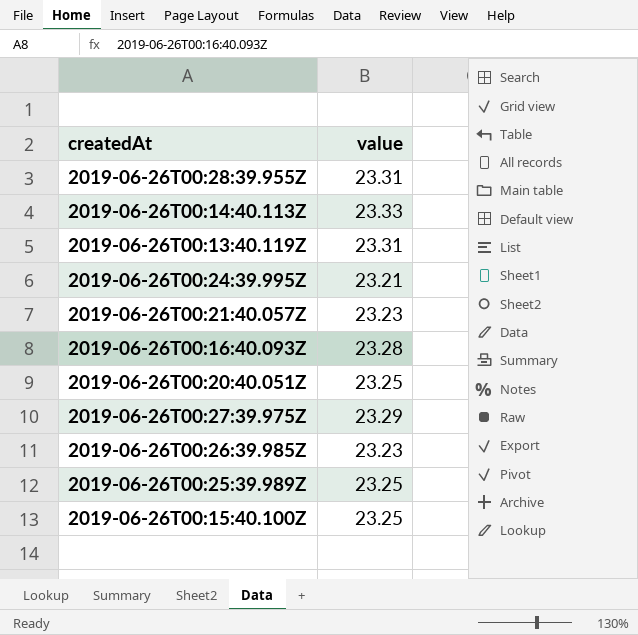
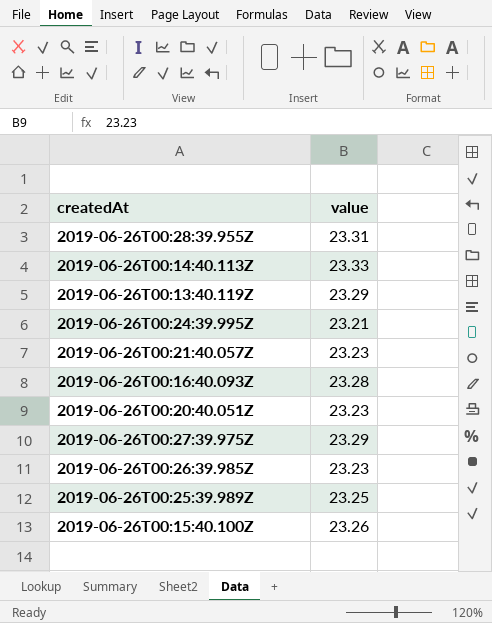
2019-06-26T00:13:40.119Z | value: 23.31 -> 23.29
2019-06-26T00:20:40.051Z | value: 23.25 -> 23.23
2019-06-26T00:15:40.100Z | value: 23.25 -> 23.26

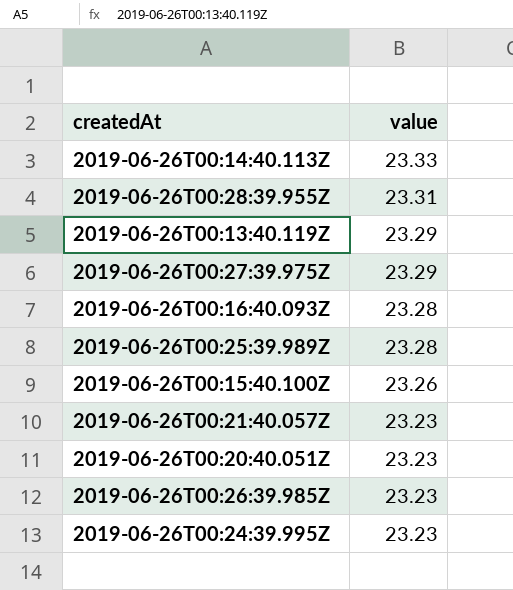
row order: none -> value descending
2019-06-26T00:25:39.989Z | value: 23.25 -> 23.28
2019-06-26T00:24:39.995Z | value: 23.21 -> 23.23

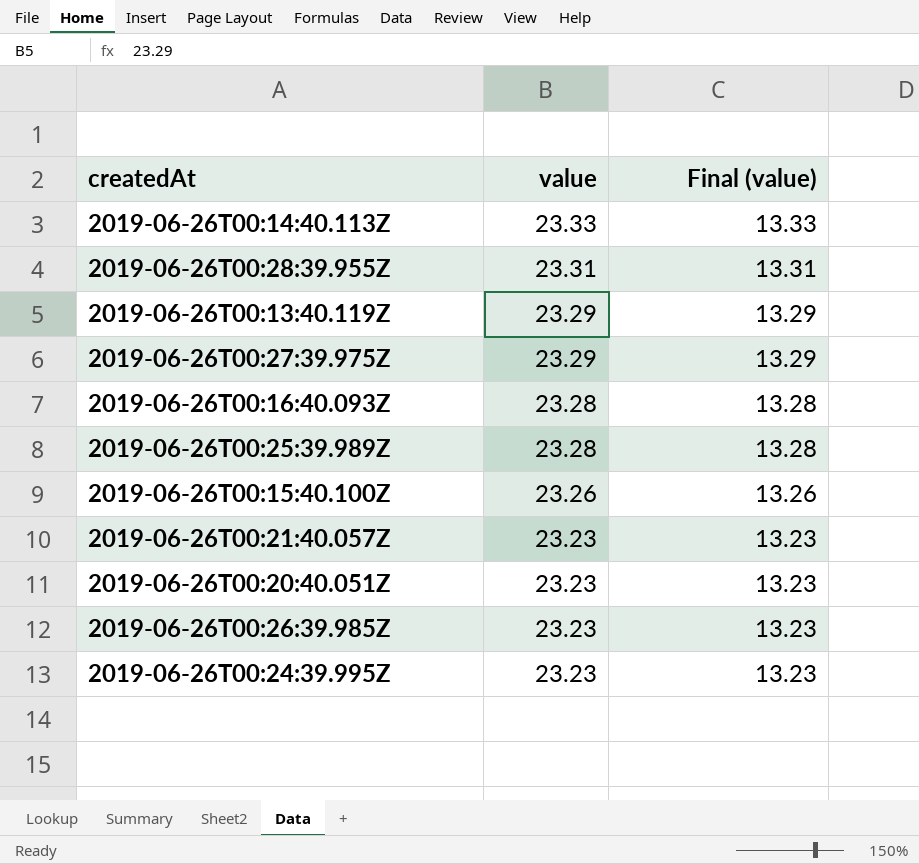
column Final (value) | formula: none -> [value] - 10

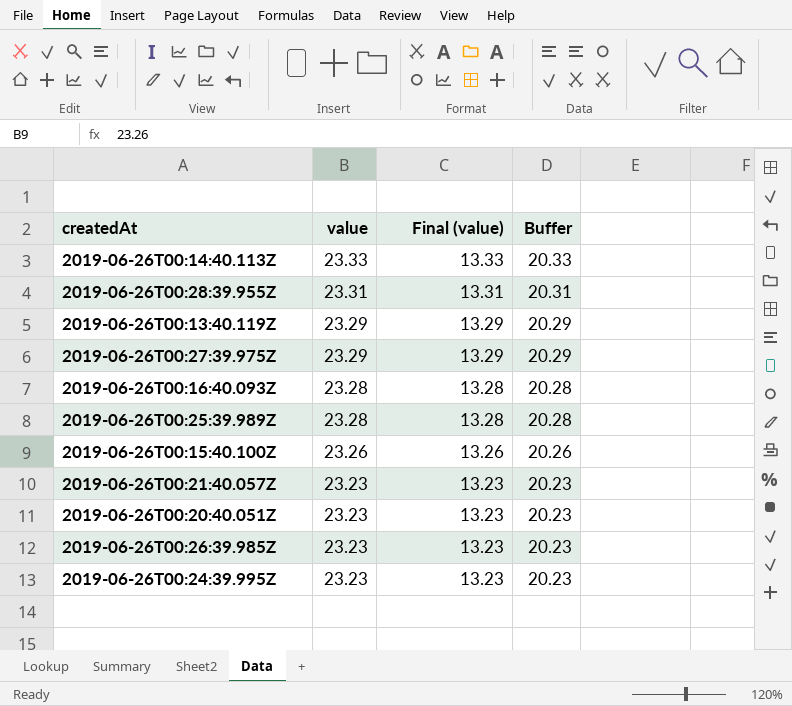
column Buffer | formula: none -> [value] - 3

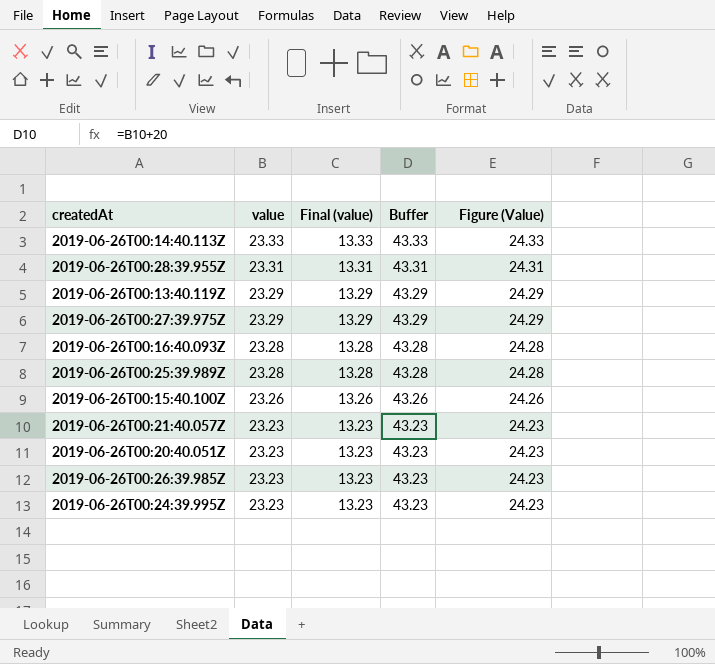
column Buffer | formula: [value] - 3 -> [value] + 20
column Figure (Value) | formula: none -> [value] + 1

